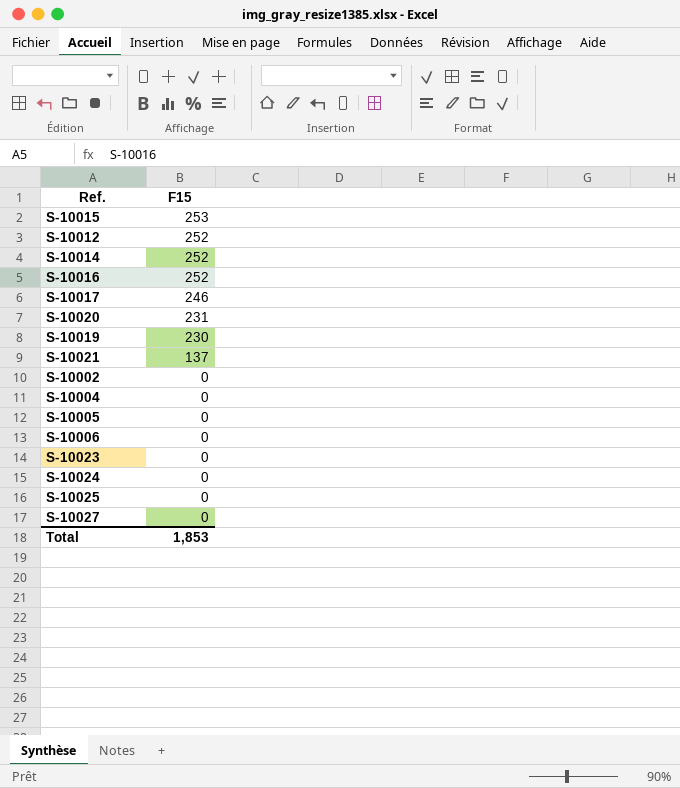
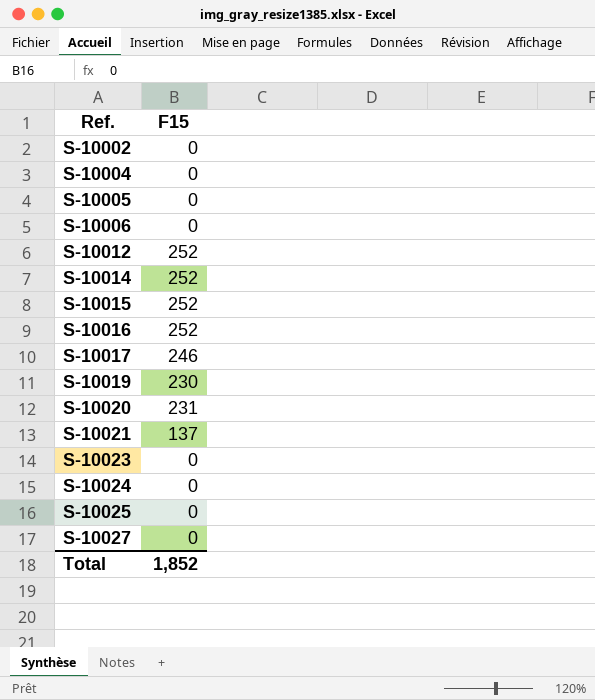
row order: F15 descending -> Ref. ascending
S-10015 | F15: 253 -> 252
Total | F15: 1,853 -> 1,852

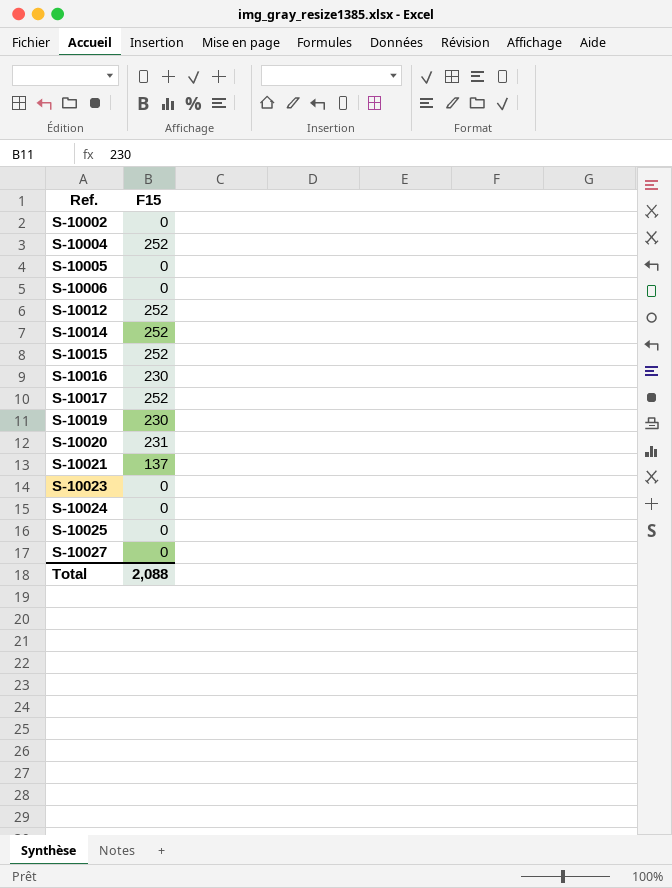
S-10004 | F15: 0 -> 252
S-10016 | F15: 252 -> 230
S-10017 | F15: 246 -> 252
Total | F15: 1,852 -> 2,088

